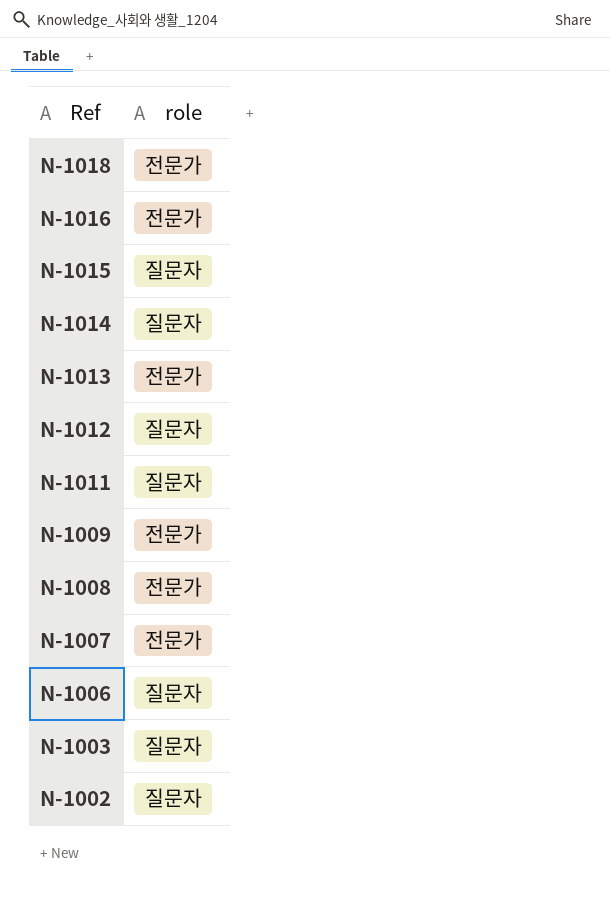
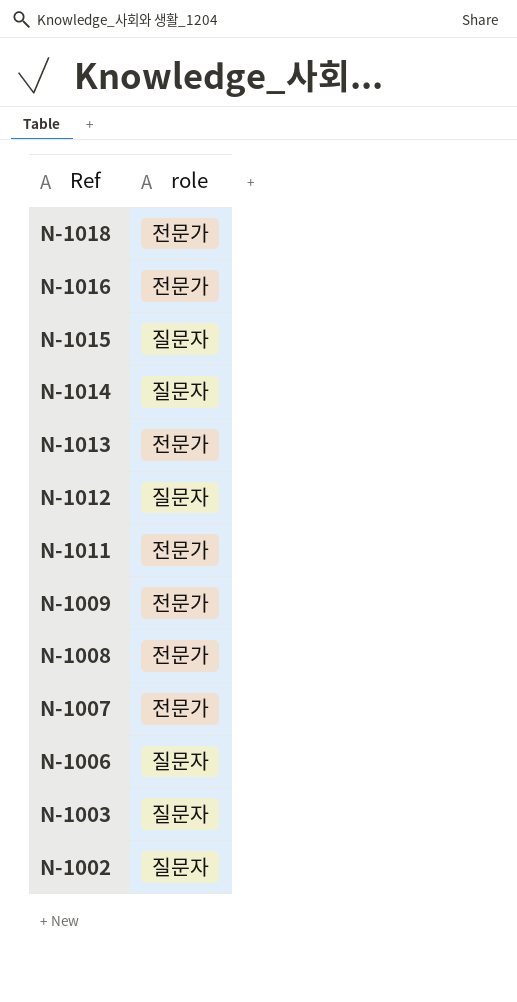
N-1011 | role: 질문자 -> 전문가

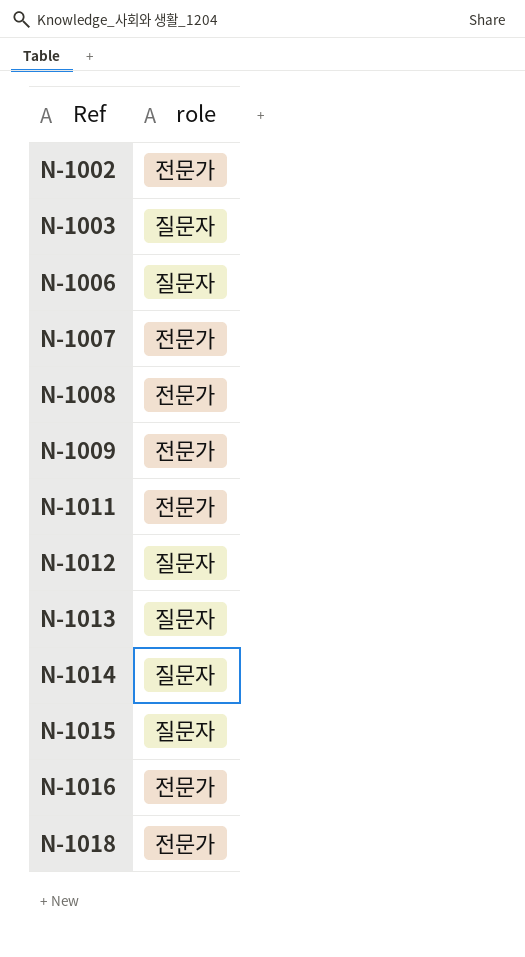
row order: Ref descending -> Ref ascending
N-1002 | role: 질문자 -> 전문가
N-1013 | role: 전문가 -> 질문자

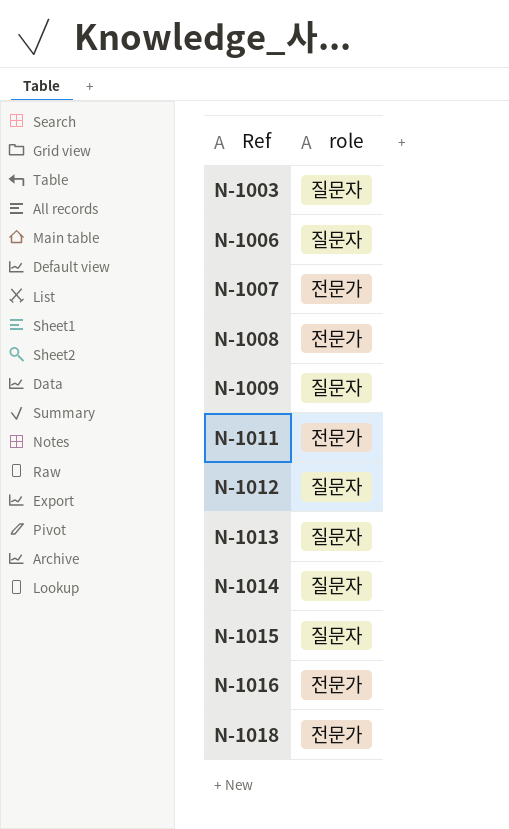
row N-1002: 전문가 -> none
N-1009 | role: 전문가 -> 질문자

